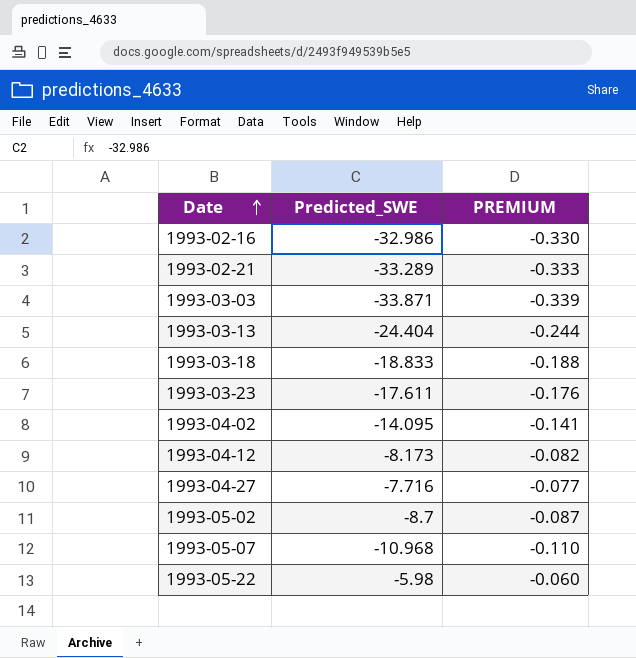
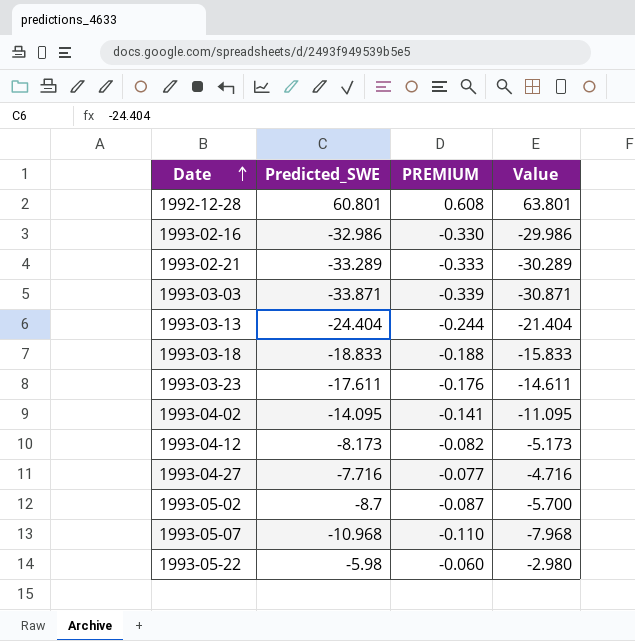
column Value | formula: none -> [Predicted_SWE] + 3
row 1992-12-28: none -> 60.801 | 0.608 | 63.801

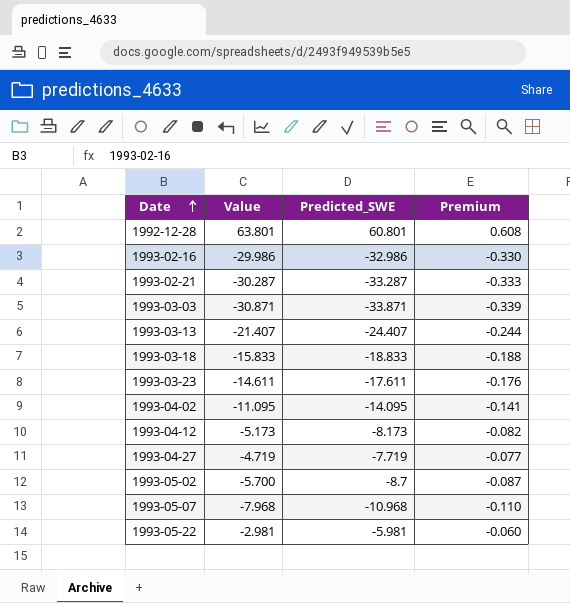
column Value | position: 4 -> 2
column name: PREMIUM -> Premium
1993-02-21 | Value: -30.289 -> -30.287
1993-02-21 | Predicted_SWE: -33.289 -> -33.287
1993-03-13 | Value: -21.404 -> -21.407
1993-03-13 | Predicted_SWE: -24.404 -> -24.407
1993-04-27 | Value: -4.716 -> -4.719
1993-04-27 | Predicted_SWE: -7.716 -> -7.719
1993-05-22 | Value: -2.980 -> -2.981
1993-05-22 | Predicted_SWE: -5.98 -> -5.981

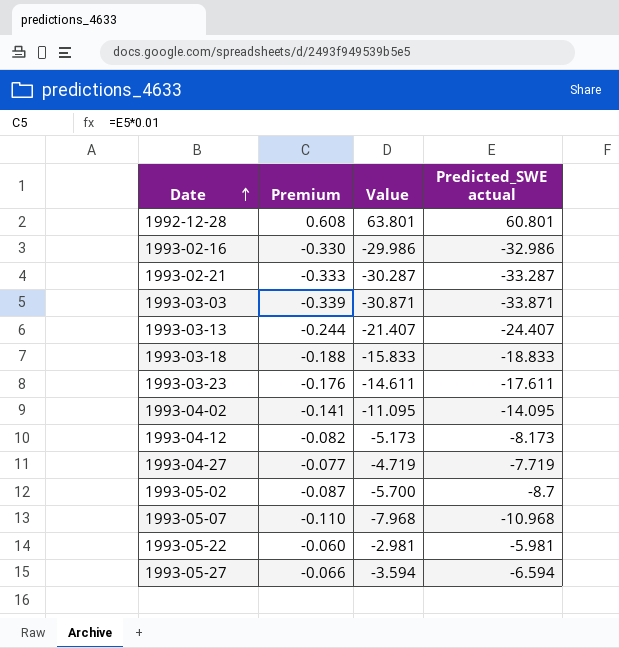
column Premium | position: 4 -> 2
column name: Predicted_SWE -> Predicted_SWE actual
row 1993-05-27: none -> -0.066 | -3.594 | -6.594

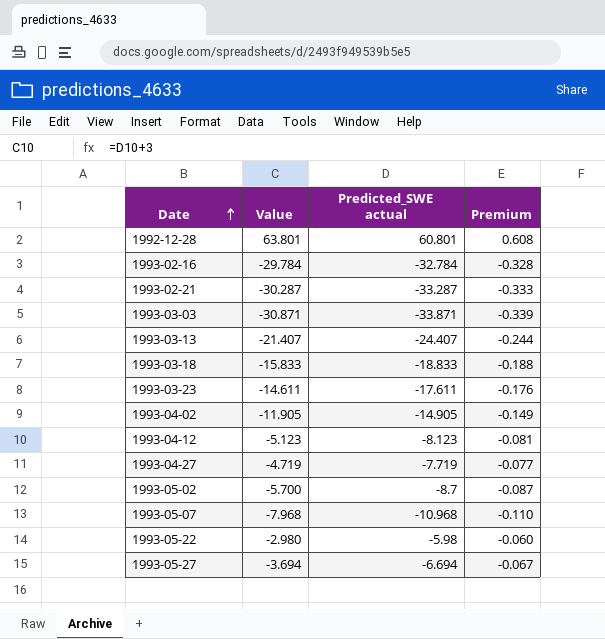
column Premium | position: 2 -> 4
1993-02-16 | Value: -29.986 -> -29.784
1993-02-16 | Predicted_SWE actual: -32.986 -> -32.784
1993-02-16 | Premium: -0.330 -> -0.328
1993-04-02 | Value: -11.095 -> -11.905
1993-04-02 | Predicted_SWE actual: -14.095 -> -14.905
1993-04-02 | Premium: -0.141 -> -0.149
1993-04-12 | Value: -5.173 -> -5.123
1993-04-12 | Predicted_SWE actual: -8.173 -> -8.123
1993-04-12 | Premium: -0.082 -> -0.081
1993-05-22 | Value: -2.981 -> -2.980
1993-05-22 | Predicted_SWE actual: -5.981 -> -5.98
1993-05-27 | Value: -3.594 -> -3.694
1993-05-27 | Predicted_SWE actual: -6.594 -> -6.694
1993-05-27 | Premium: -0.066 -> -0.067

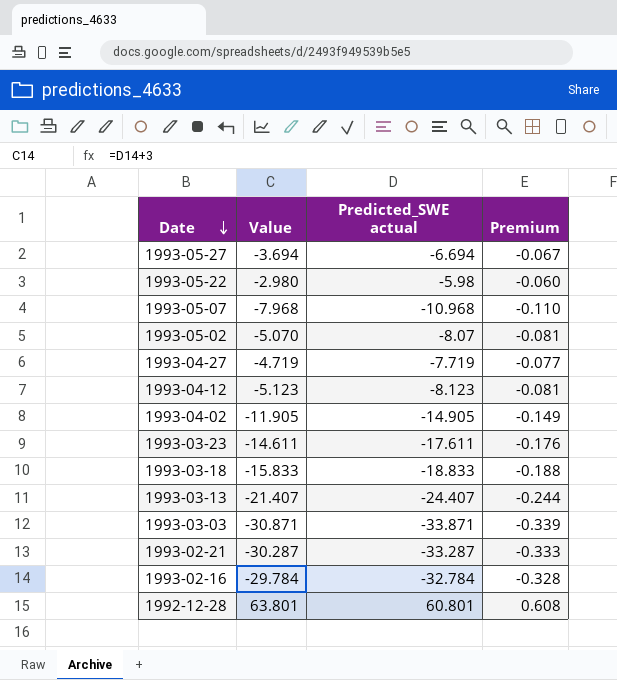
row order: Date ascending -> Date descending
1993-05-02 | Value: -5.700 -> -5.070
1993-05-02 | Predicted_SWE actual: -8.7 -> -8.07
1993-05-02 | Premium: -0.087 -> -0.081

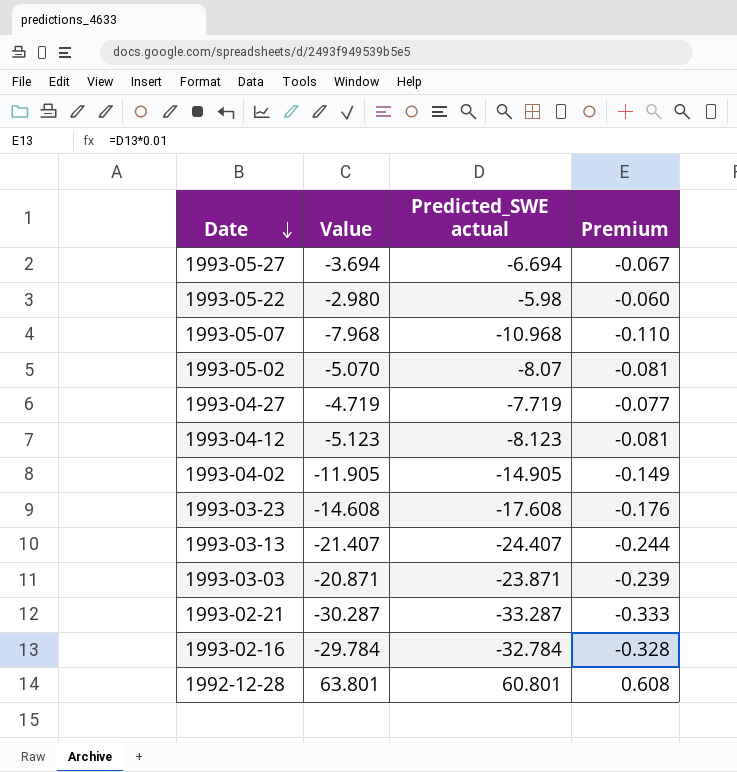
row 1993-03-18: -15.833 | -18.833 | -0.188 -> none
1993-03-23 | Value: -14.611 -> -14.608
1993-03-23 | Predicted_SWE actual: -17.611 -> -17.608
1993-03-03 | Value: -30.871 -> -20.871
1993-03-03 | Predicted_SWE actual: -33.871 -> -23.871
1993-03-03 | Premium: -0.339 -> -0.239

